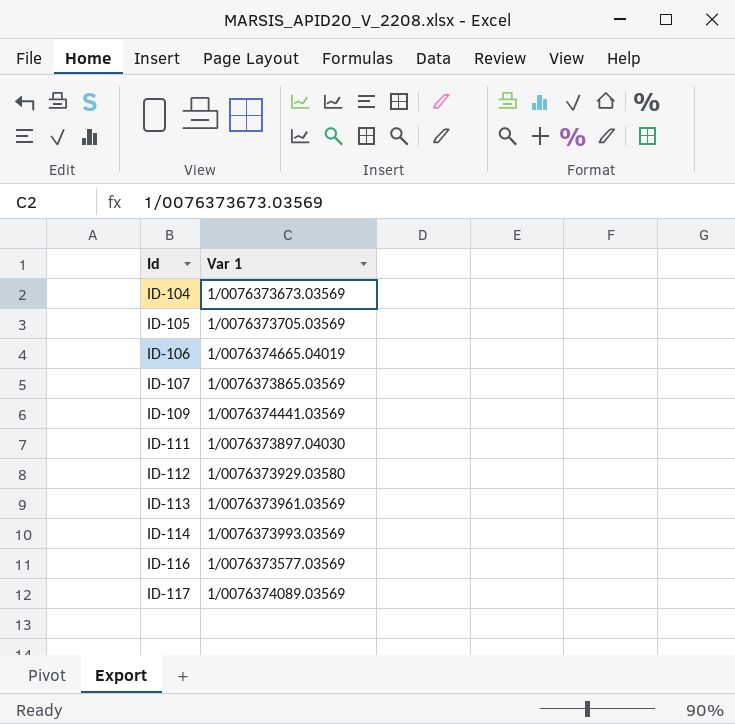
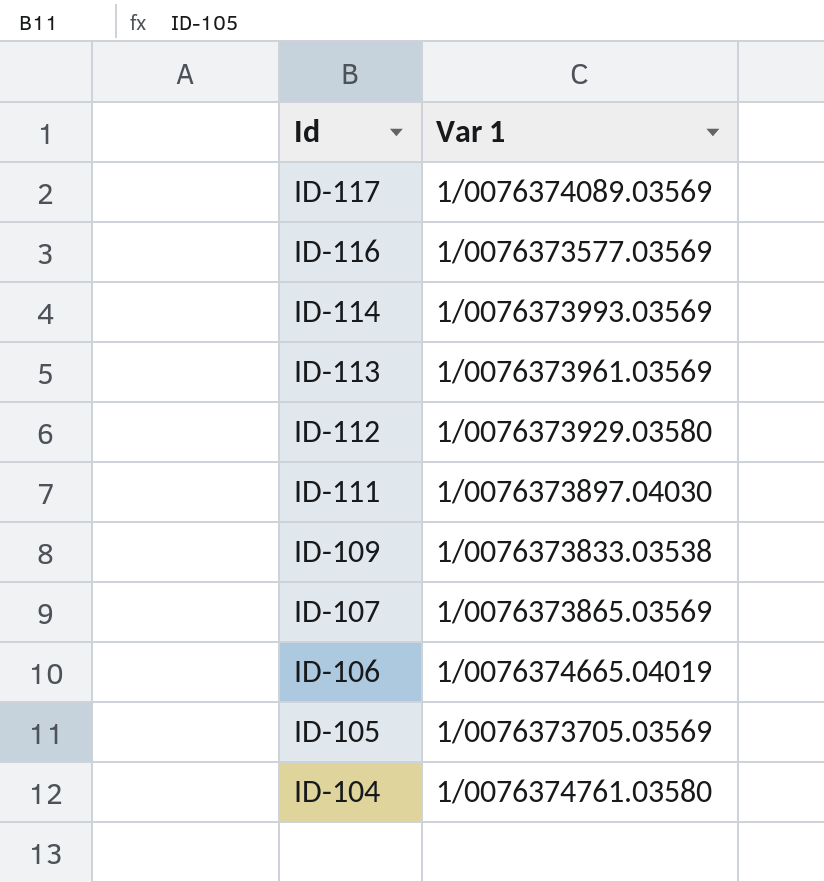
row order: Id ascending -> Id descending
ID-109 | Var 1: 1/0076374441.03569 -> 1/0076373833.03538
ID-104 | Var 1: 1/0076373673.03569 -> 1/0076374761.03580

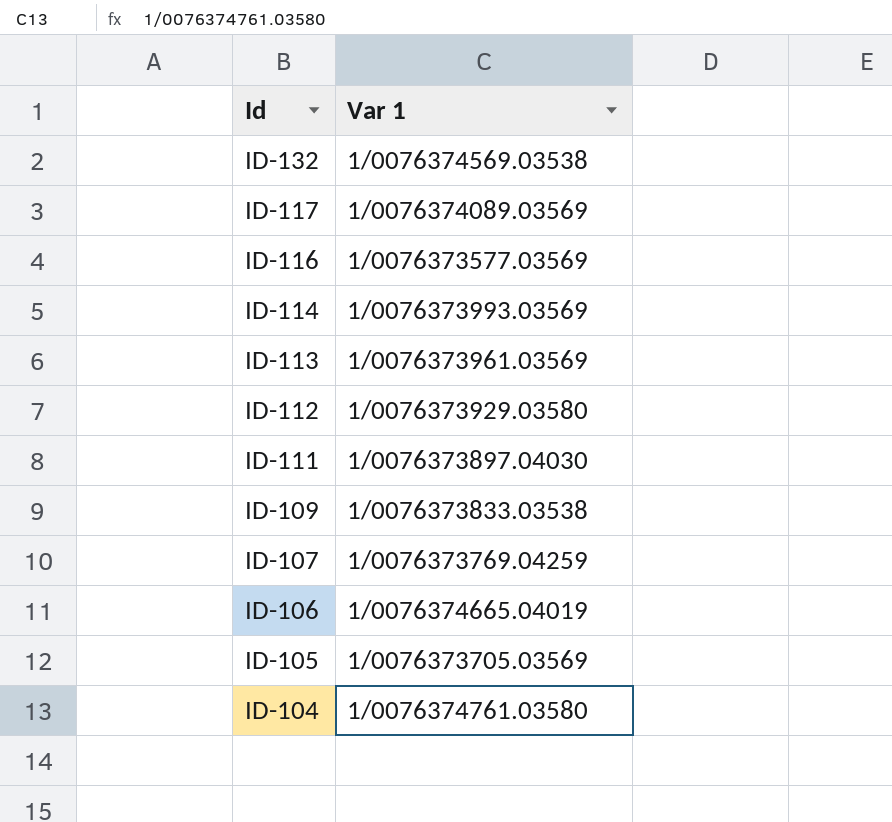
row ID-132: none -> 1/0076374569.03538
ID-107 | Var 1: 1/0076373865.03569 -> 1/0076373769.04259

